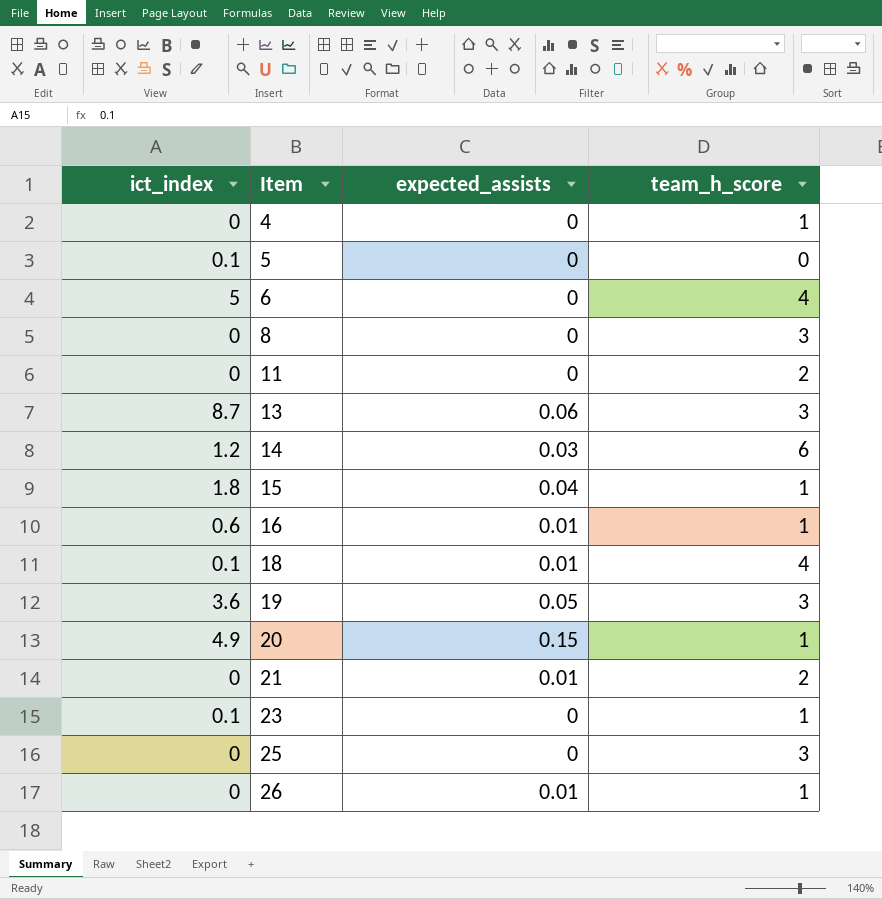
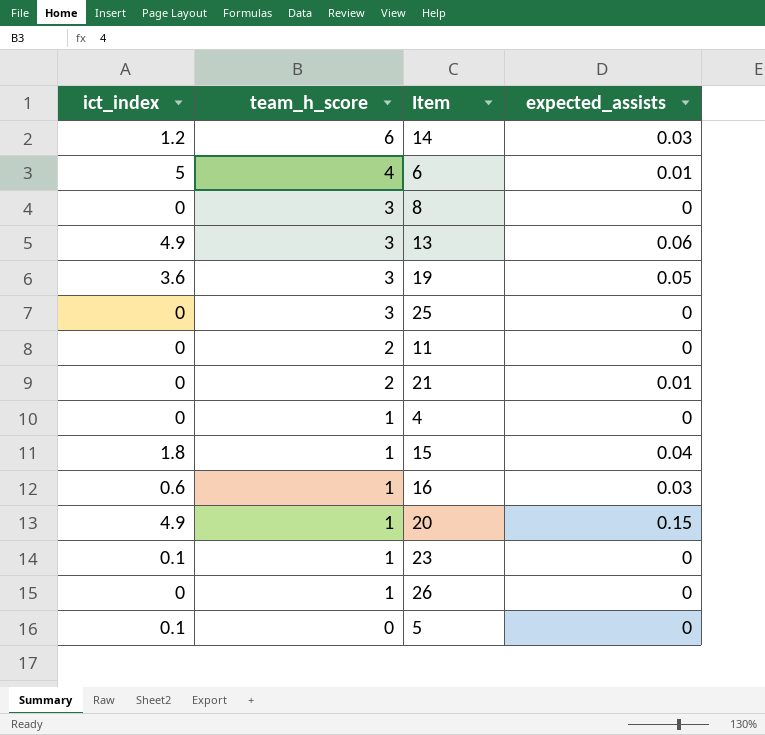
row order: Item ascending -> team_h_score descending
column team_h_score | position: 4 -> 2
row 18: 0.1 | 0.01 | 4 -> none
6 | expected_assists: 0 -> 0.01
13 | ict_index: 8.7 -> 4.9
16 | expected_assists: 0.01 -> 0.03
26 | expected_assists: 0.01 -> 0

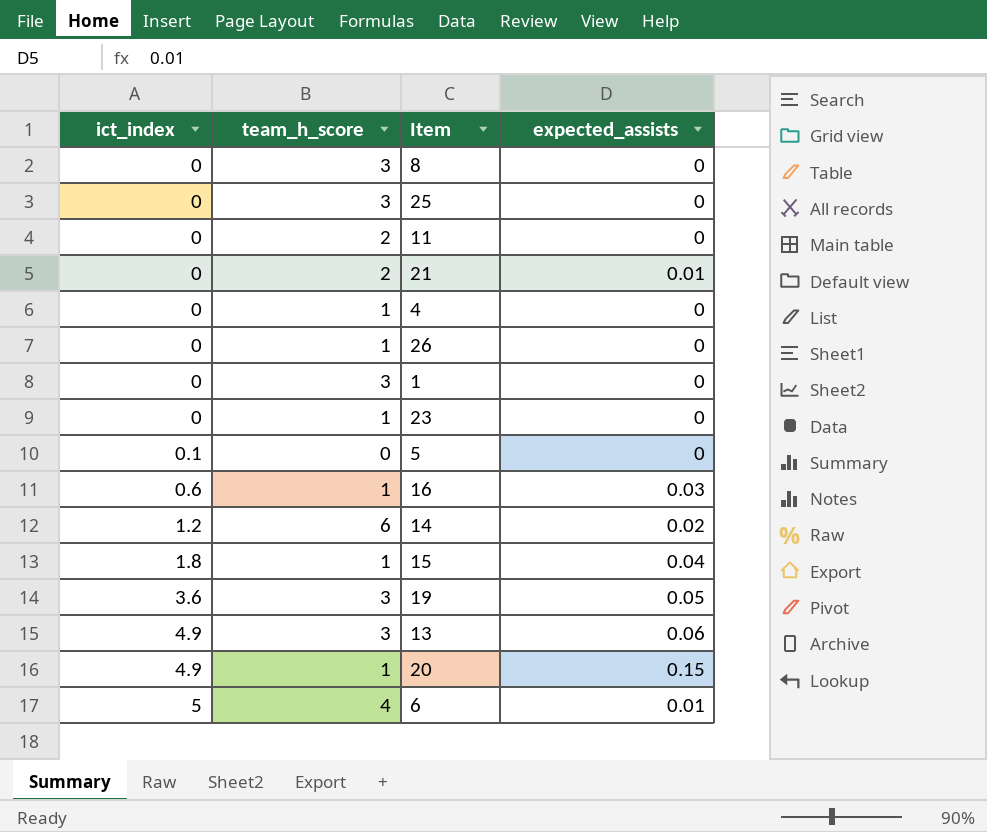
row order: team_h_score descending -> ict_index ascending
row 1: none -> 0 | 3 | 0
23 | ict_index: 0.1 -> 0
14 | expected_assists: 0.03 -> 0.02

